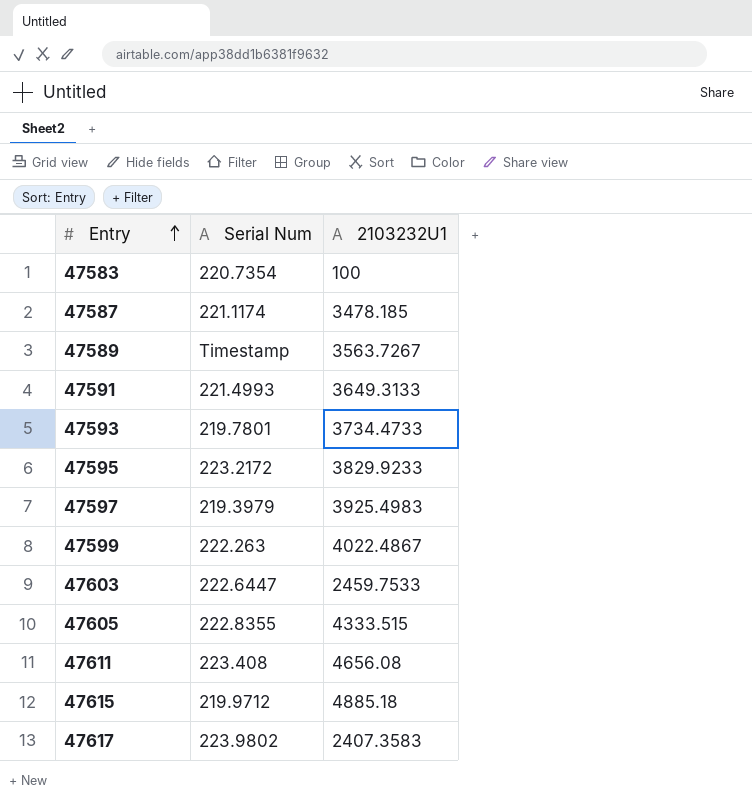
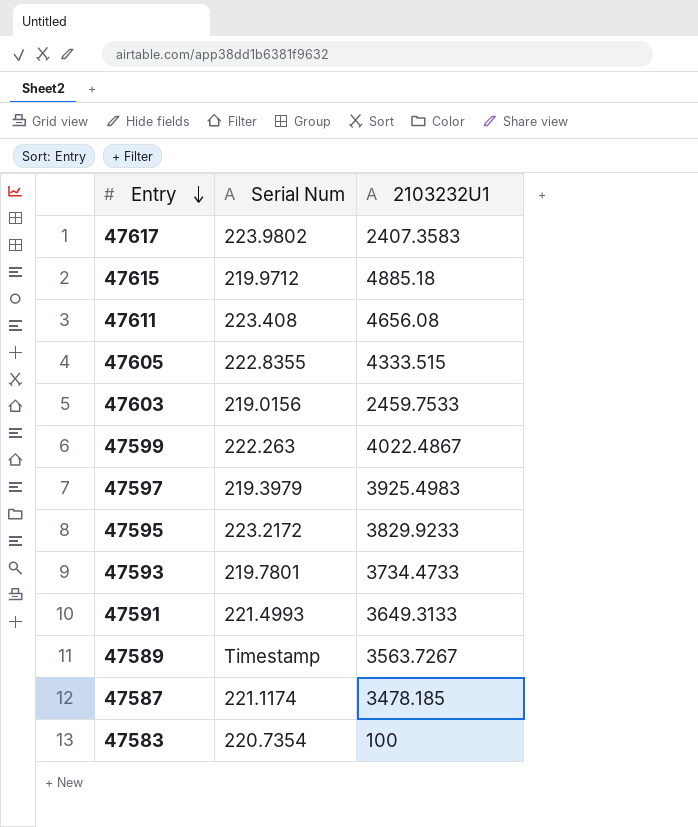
row order: Entry ascending -> Entry descending
47603 | Serial Num: 222.6447 -> 219.0156

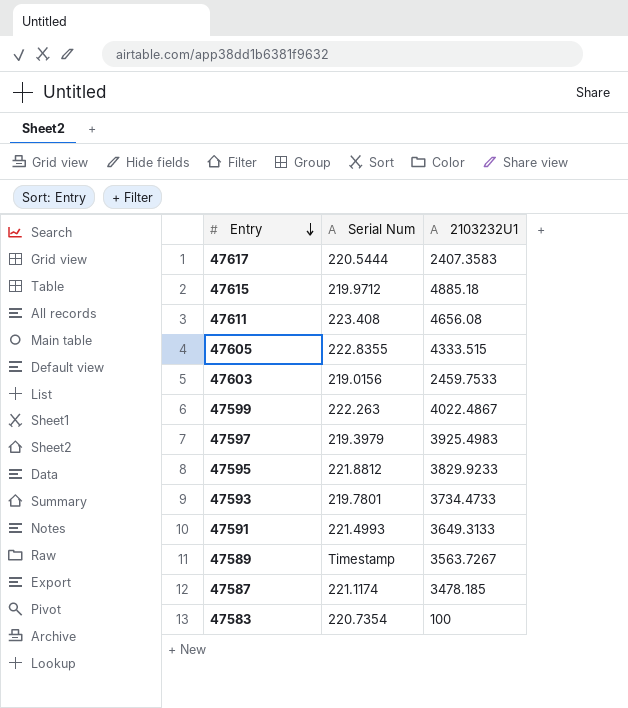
47617 | Serial Num: 223.9802 -> 220.5444
47595 | Serial Num: 223.2172 -> 221.8812

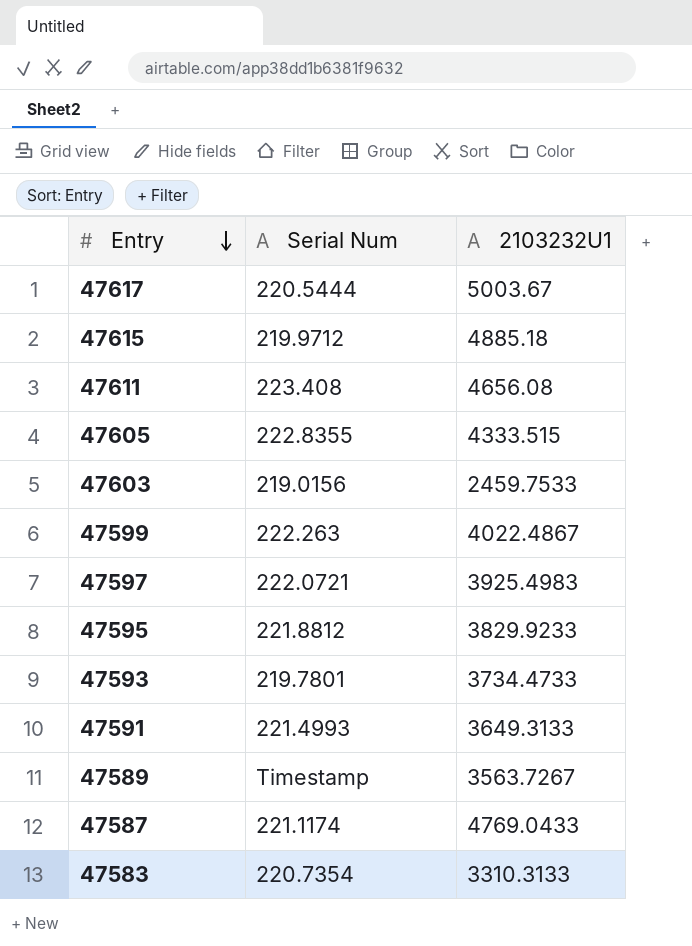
47617 | 2103232U1: 2407.3583 -> 5003.67
47597 | Serial Num: 219.3979 -> 222.0721
47587 | 2103232U1: 3478.185 -> 4769.0433
47583 | 2103232U1: 100 -> 3310.3133

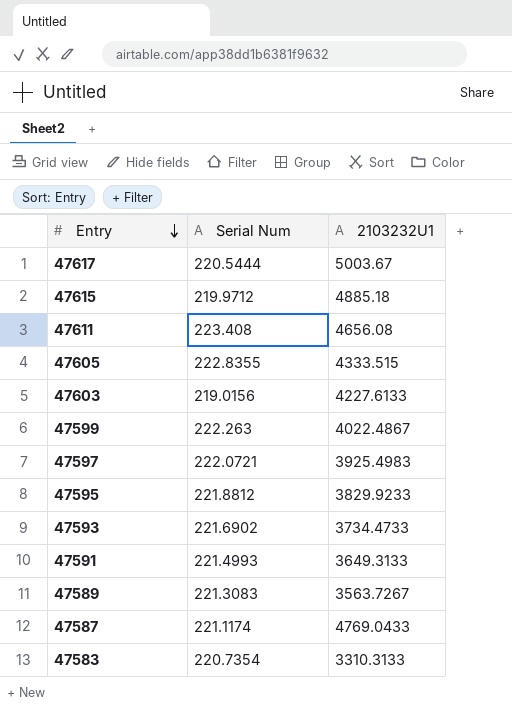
47603 | 2103232U1: 2459.7533 -> 4227.6133
47593 | Serial Num: 219.7801 -> 221.6902
47589 | Serial Num: Timestamp -> 221.3083

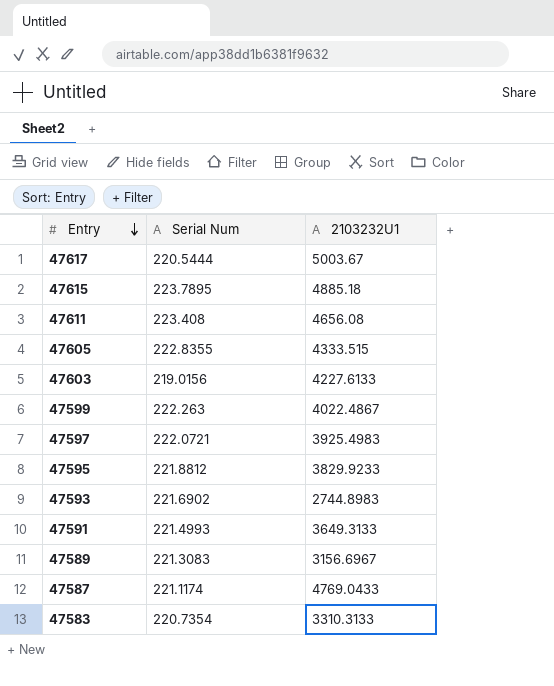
47615 | Serial Num: 219.9712 -> 223.7895
47593 | 2103232U1: 3734.4733 -> 2744.8983
47589 | 2103232U1: 3563.7267 -> 3156.6967

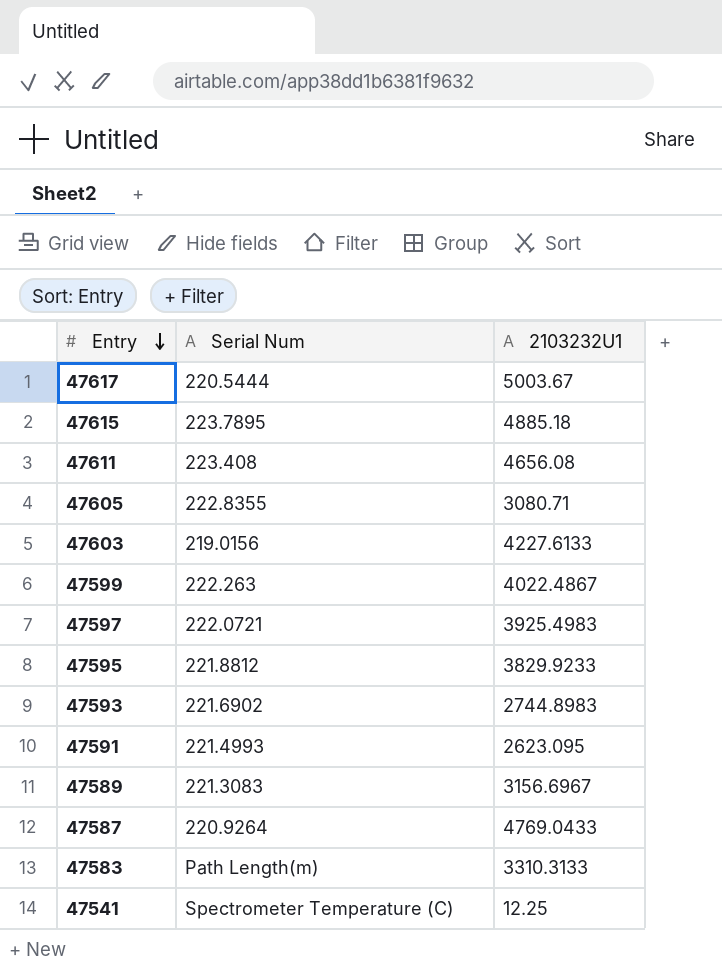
47605 | 2103232U1: 4333.515 -> 3080.71
47591 | 2103232U1: 3649.3133 -> 2623.095
47587 | Serial Num: 221.1174 -> 220.9264
47583 | Serial Num: 220.7354 -> Path Length(m)
row 47541: none -> Spectrometer Temperature (C) | 12.25

